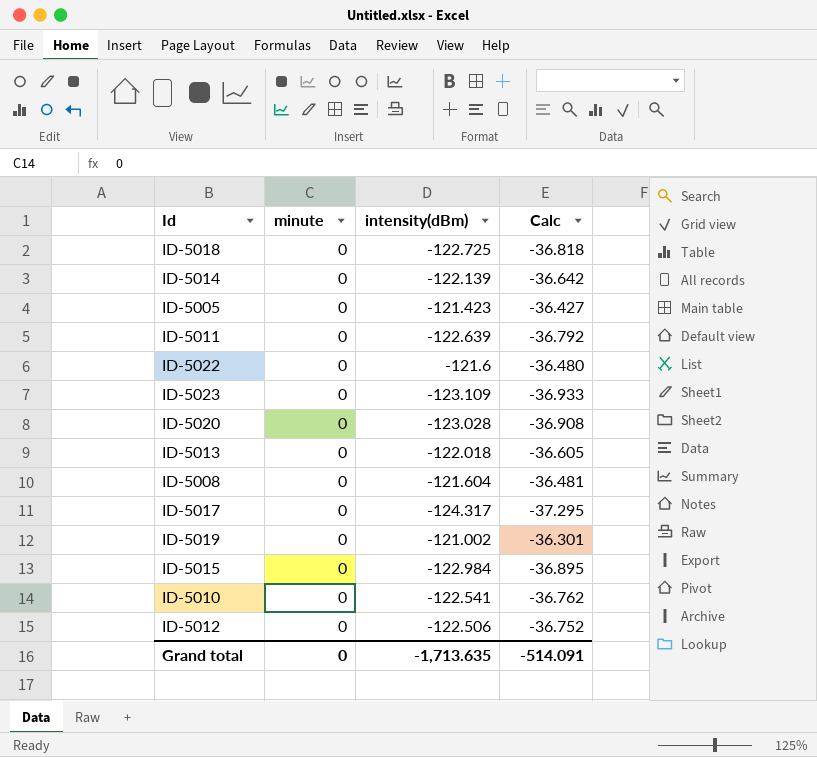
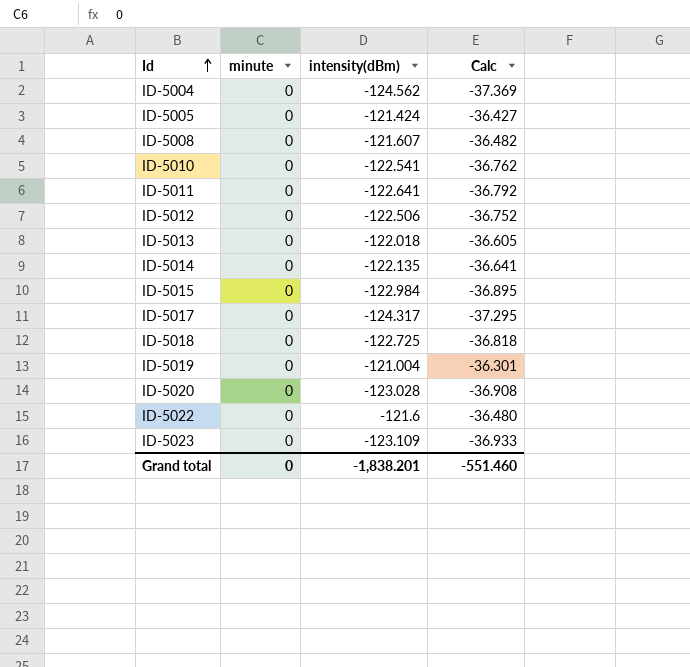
row order: none -> Id ascending
row ID-5004: none -> 0 | -124.562 | -37.369
ID-5005 | intensity(dBm): -121.423 -> -121.424
ID-5008 | intensity(dBm): -121.604 -> -121.607
ID-5008 | Calc: -36.481 -> -36.482
ID-5011 | intensity(dBm): -122.639 -> -122.641
ID-5014 | intensity(dBm): -122.139 -> -122.135
ID-5014 | Calc: -36.642 -> -36.641
ID-5019 | intensity(dBm): -121.002 -> -121.004
Grand total | intensity(dBm): -1,713.635 -> -1,838.201
Grand total | Calc: -514.091 -> -551.460

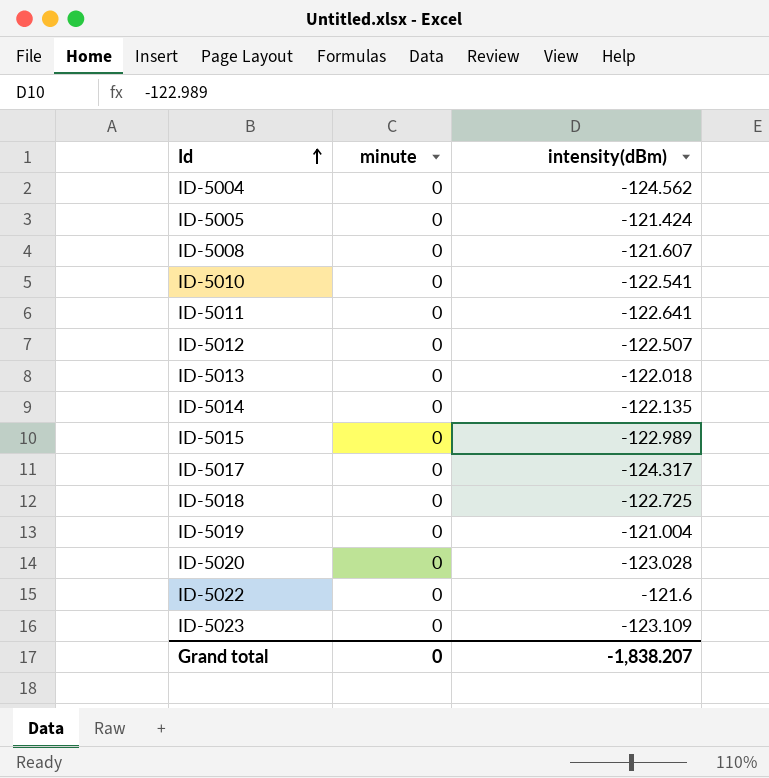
column Calc | formula: [intensity(dBm)] * 0.3 -> none
ID-5012 | intensity(dBm): -122.506 -> -122.507
ID-5015 | intensity(dBm): -122.984 -> -122.989
Grand total | intensity(dBm): -1,838.201 -> -1,838.207

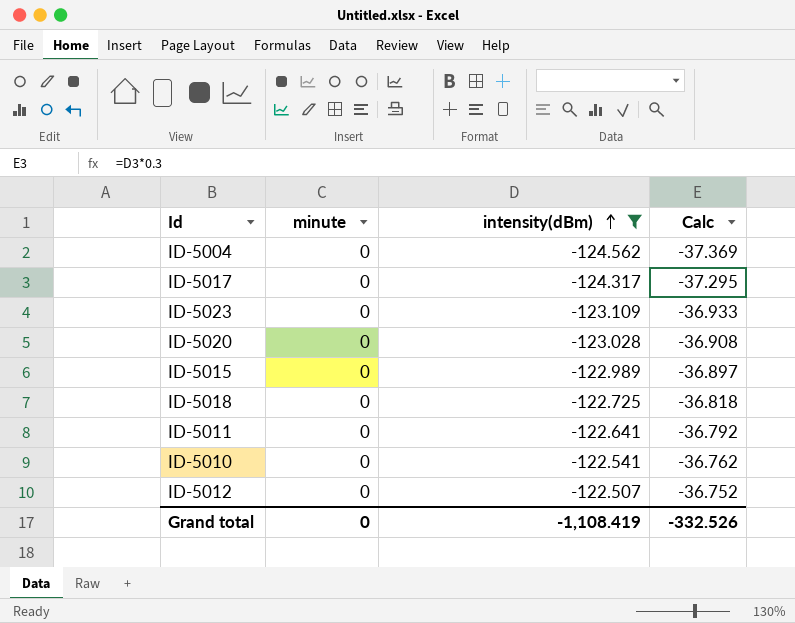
filter: none -> intensity(dBm) <= -122.507
row order: Id ascending -> intensity(dBm) ascending
column Calc | formula: none -> [intensity(dBm)] * 0.3
Grand total | intensity(dBm): -1,838.207 -> -1,108.419

